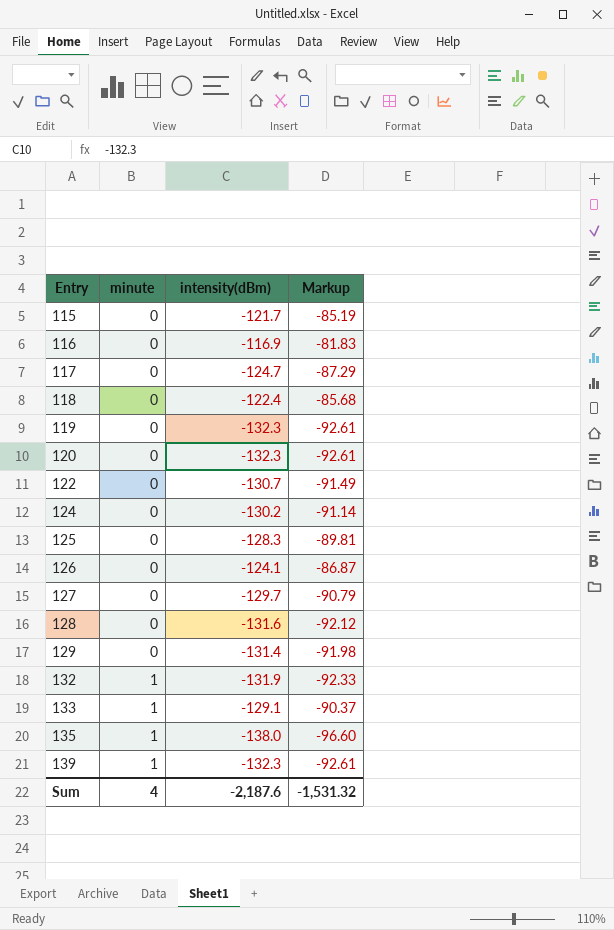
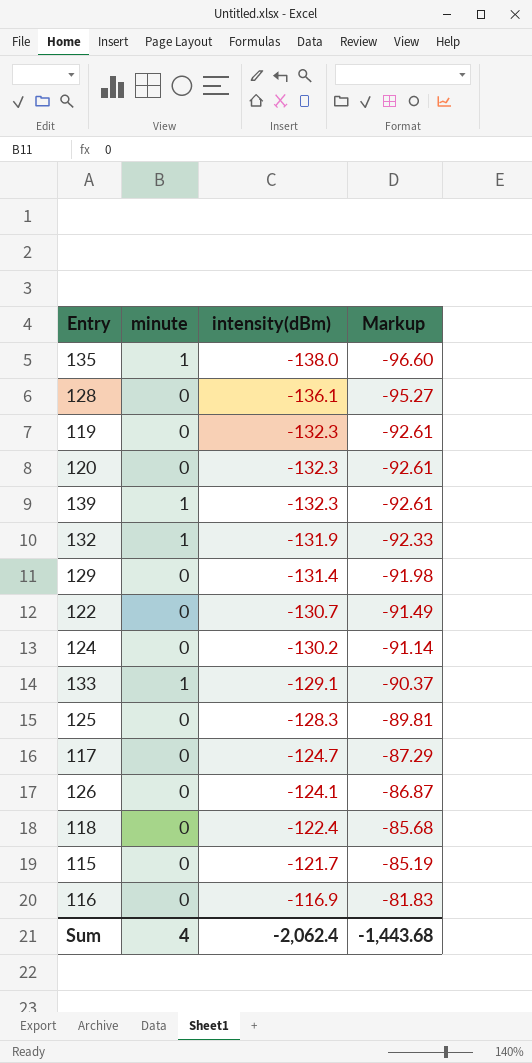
row order: Entry ascending -> intensity(dBm) ascending
row 127: 0 | -129.7 | -90.79 -> none
128 | intensity(dBm): -131.6 -> -136.1
128 | Markup: -92.12 -> -95.27
Sum | intensity(dBm): -2,187.6 -> -2,062.4
Sum | Markup: -1,531.32 -> -1,443.68

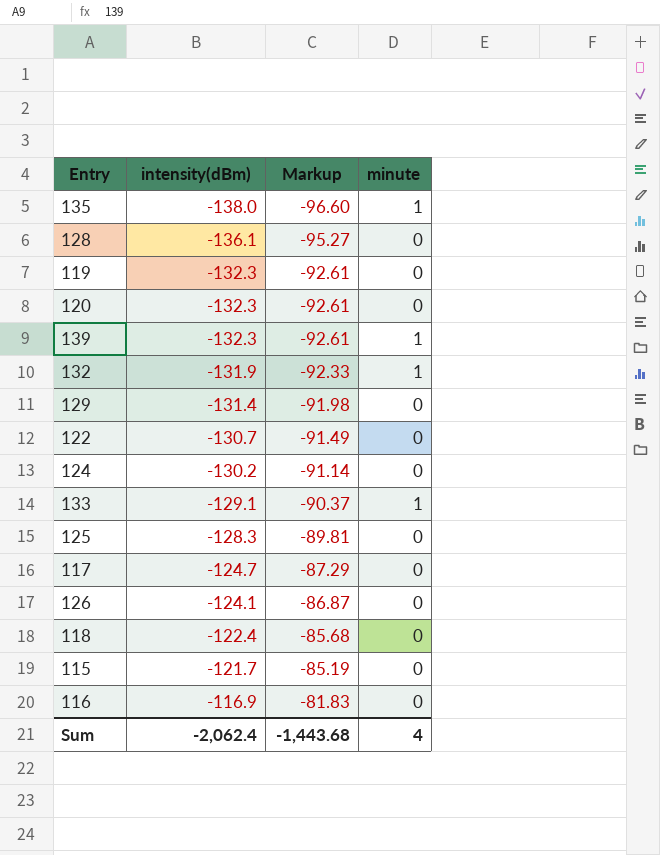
column minute | position: 2 -> 4

